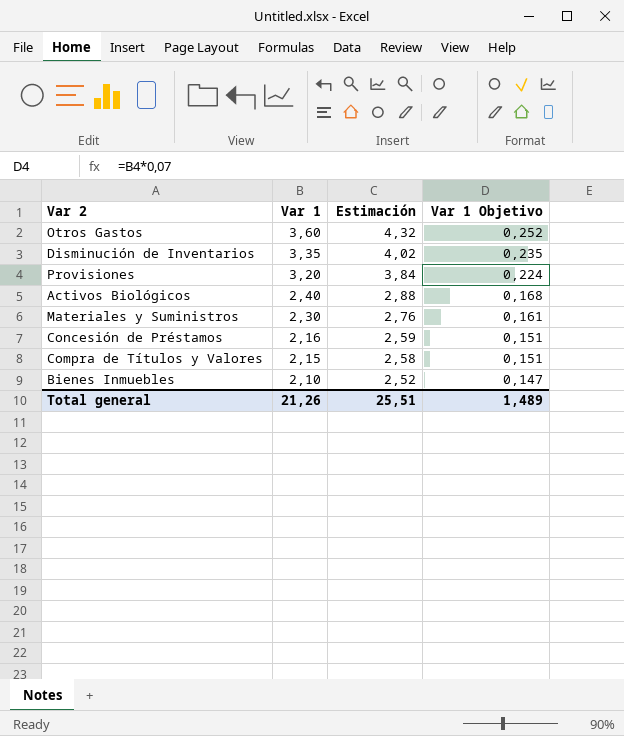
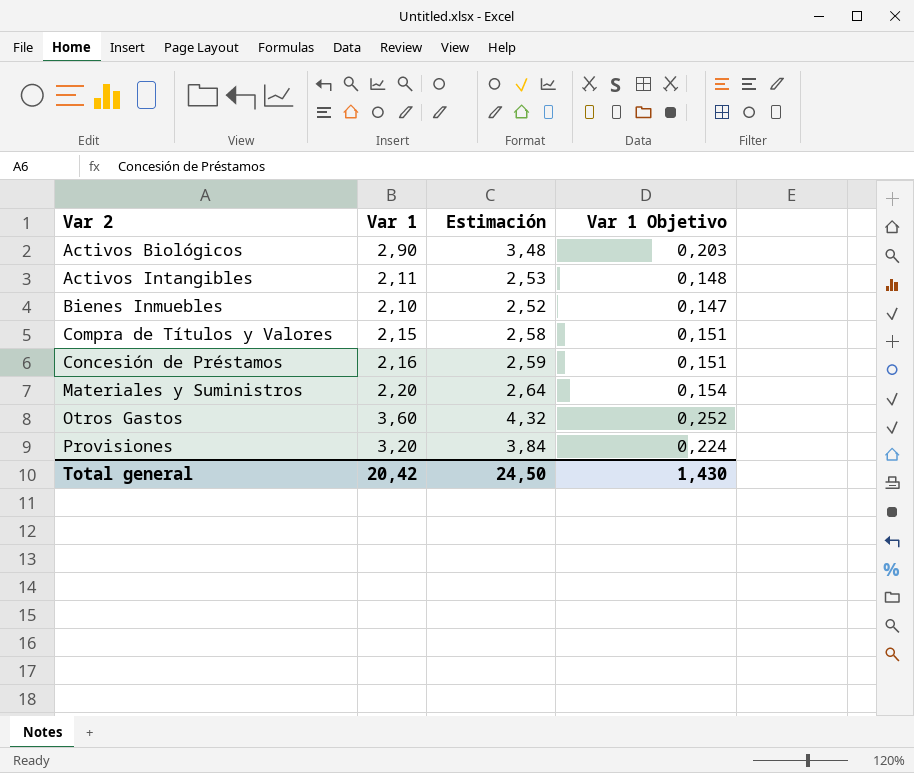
row order: Var 1 descending -> Var 2 ascending
row Disminución de Inventarios: 3,35 | 4,02 | 0,235 -> none
Activos Biológicos | Var 1: 2,40 -> 2,90
Activos Biológicos | Estimación: 2,88 -> 3,48
Activos Biológicos | Var 1 Objetivo: 0,168 -> 0,203
row Activos Intangibles: none -> 2,11 | 2,53 | 0,148
Materiales y Suministros | Var 1: 2,30 -> 2,20
Materiales y Suministros | Estimación: 2,76 -> 2,64
Materiales y Suministros | Var 1 Objetivo: 0,161 -> 0,154
Total general | Var 1: 21,26 -> 20,42
Total general | Estimación: 25,51 -> 24,50
Total general | Var 1 Objetivo: 1,489 -> 1,430

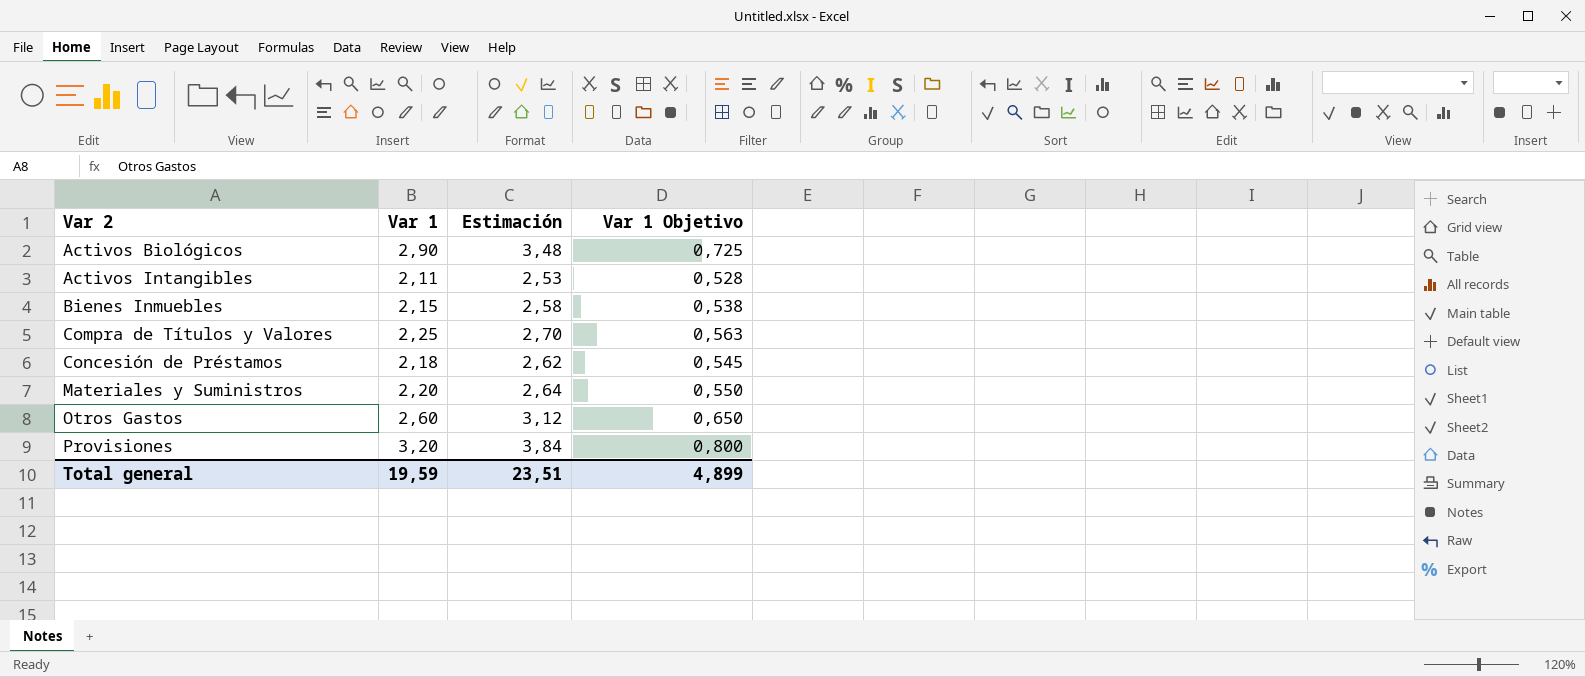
column Var 1 Objetivo | formula: [Var 1] * 0,07 -> [Var 1] * 0,25
Bienes Inmuebles | Var 1: 2,10 -> 2,15
Bienes Inmuebles | Estimación: 2,52 -> 2,58
Compra de Títulos y Valores | Var 1: 2,15 -> 2,25
Compra de Títulos y Valores | Estimación: 2,58 -> 2,70
Concesión de Préstamos | Var 1: 2,16 -> 2,18
Concesión de Préstamos | Estimación: 2,59 -> 2,62
Otros Gastos | Var 1: 3,60 -> 2,60
Otros Gastos | Estimación: 4,32 -> 3,12
Total general | Var 1: 20,42 -> 19,59
Total general | Estimación: 24,50 -> 23,51
Total general | Var 1 Objetivo: 1,430 -> 4,899

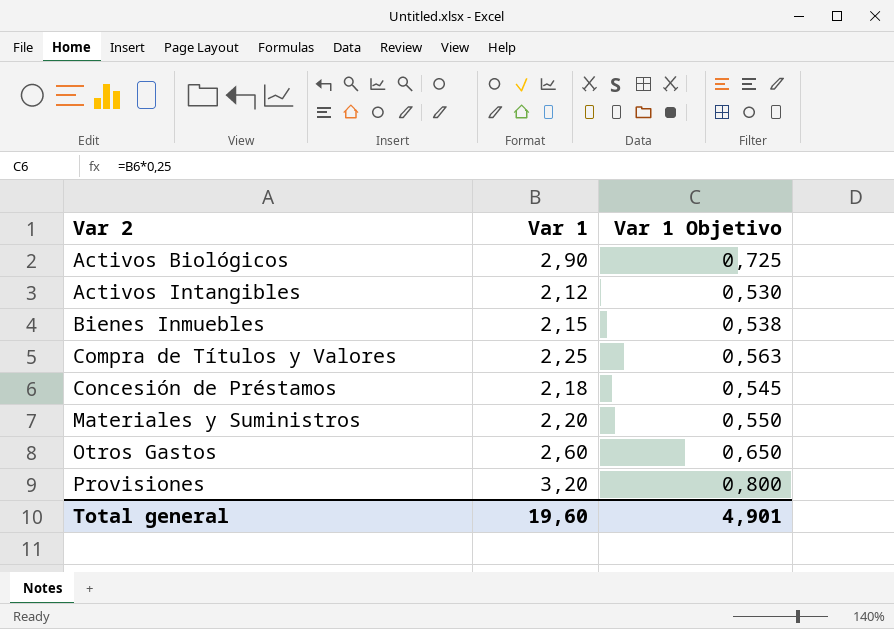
column Estimación | formula: [Var 1] * 1,2 -> none
Activos Intangibles | Var 1: 2,11 -> 2,12
Activos Intangibles | Var 1 Objetivo: 0,528 -> 0,530
Total general | Var 1: 19,59 -> 19,60
Total general | Var 1 Objetivo: 4,899 -> 4,901

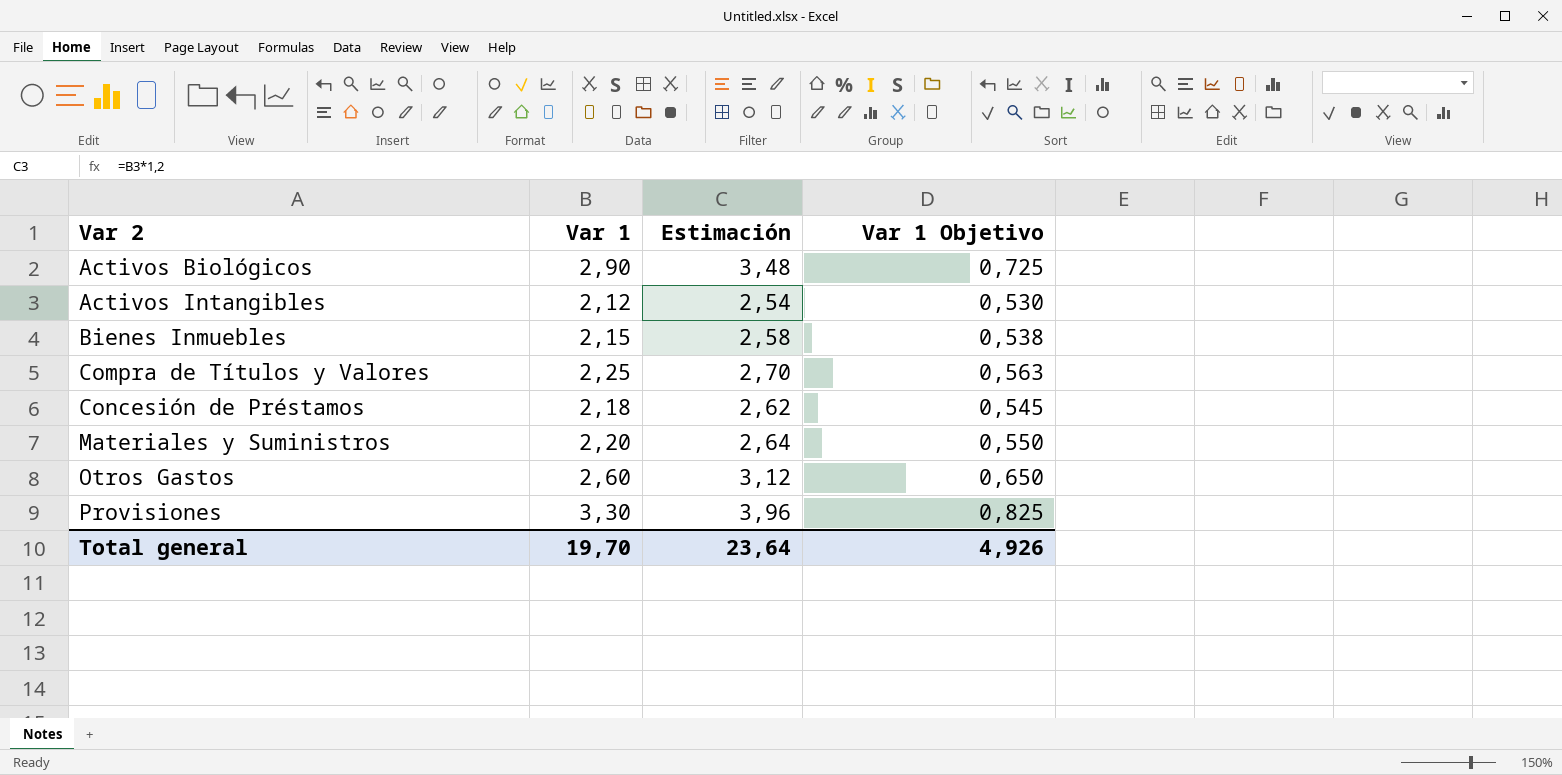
column Estimación | formula: none -> [Var 1] * 1,2
Provisiones | Var 1: 3,20 -> 3,30
Provisiones | Var 1 Objetivo: 0,800 -> 0,825
Total general | Var 1: 19,60 -> 19,70
Total general | Var 1 Objetivo: 4,901 -> 4,926

